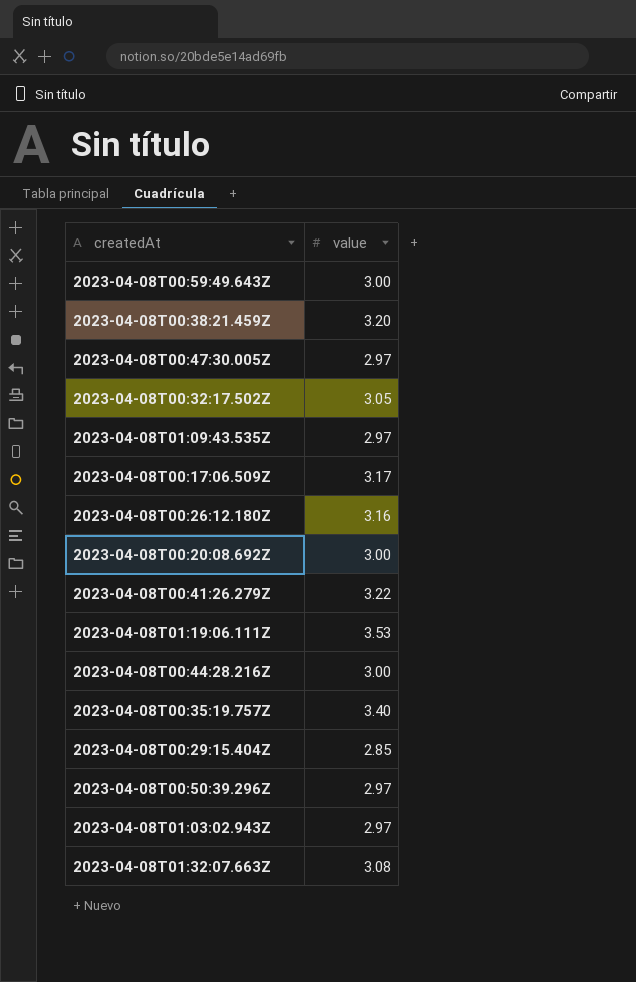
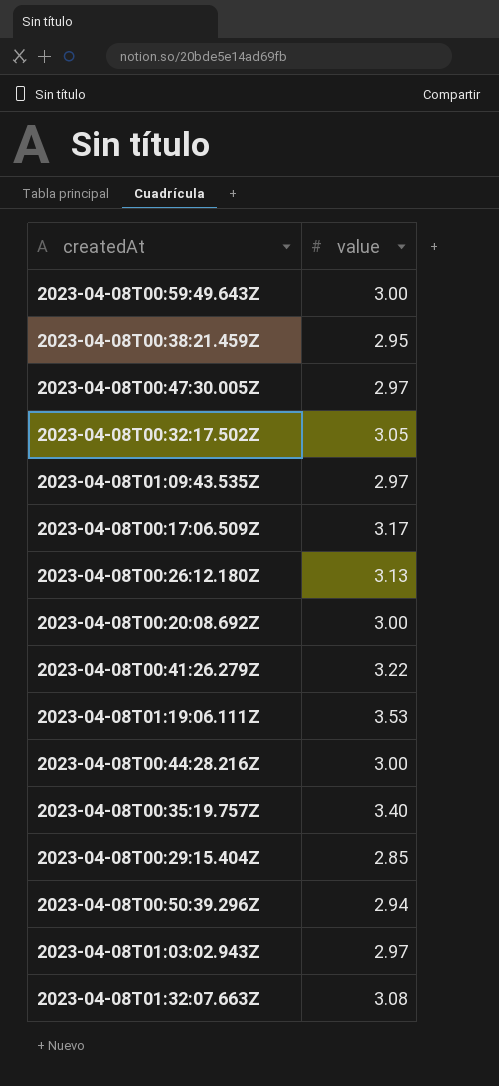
2023-04-08T00:38:21.459Z | value: 3.20 -> 2.95
2023-04-08T00:26:12.180Z | value: 3.16 -> 3.13
2023-04-08T00:50:39.296Z | value: 2.97 -> 2.94

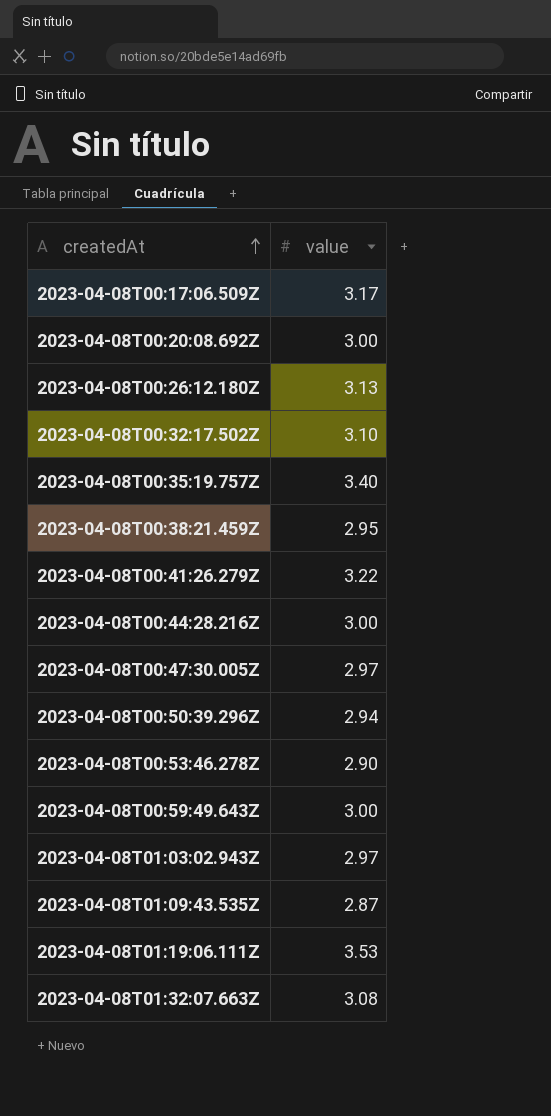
row order: none -> createdAt ascending
row 2023-04-08T00:29:15.404Z: 2.85 -> none
2023-04-08T00:32:17.502Z | value: 3.05 -> 3.10
row 2023-04-08T00:53:46.278Z: none -> 2.90
2023-04-08T01:09:43.535Z | value: 2.97 -> 2.87

